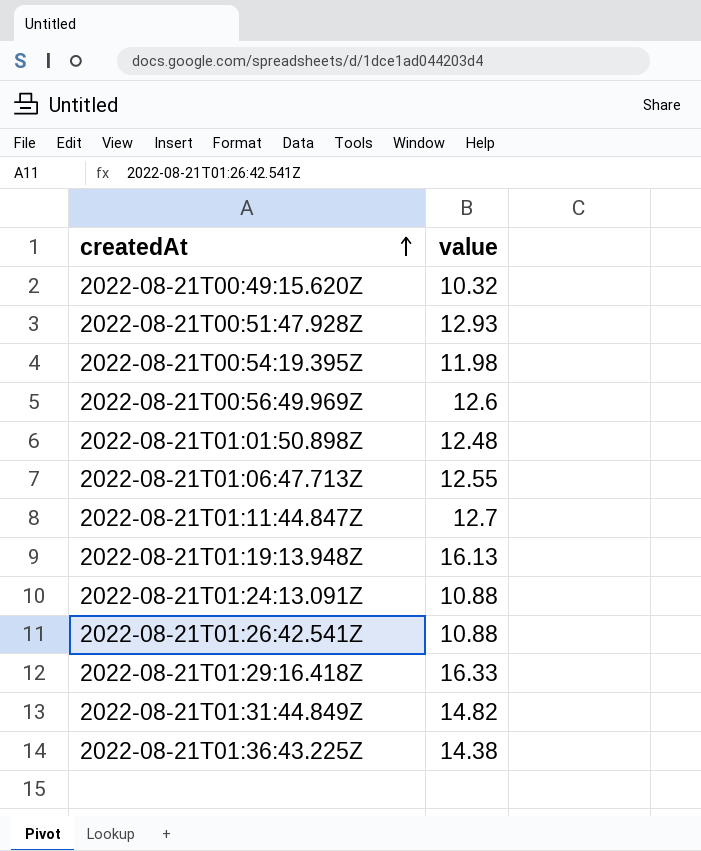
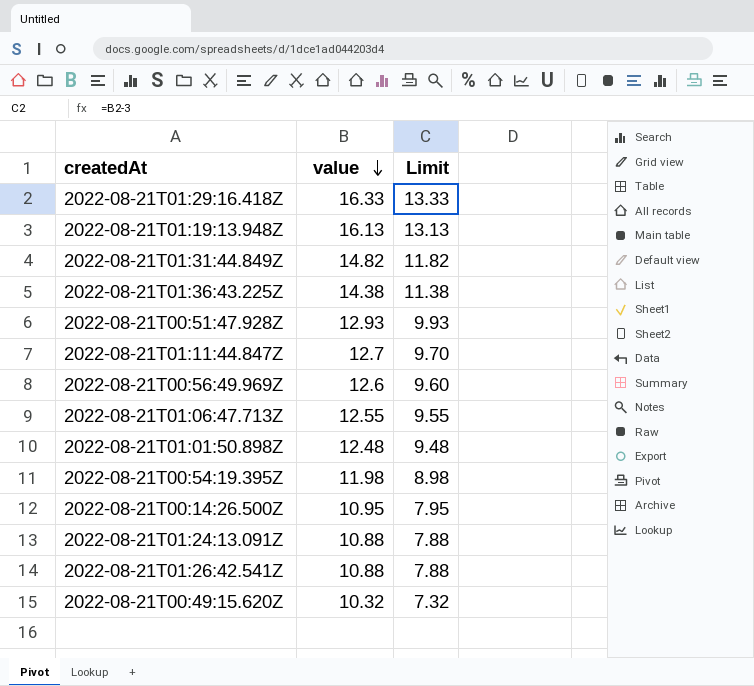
row order: createdAt ascending -> value descending
column Limit | formula: none -> [value] - 3
row 2022-08-21T00:14:26.500Z: none -> 10.95 | 7.95

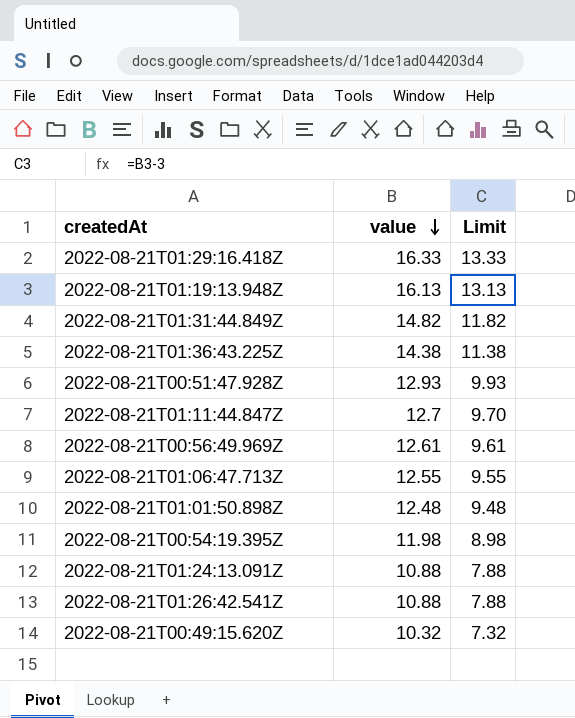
row 2022-08-21T00:14:26.500Z: 10.95 | 7.95 -> none
2022-08-21T00:56:49.969Z | value: 12.6 -> 12.61
2022-08-21T00:56:49.969Z | Limit: 9.60 -> 9.61

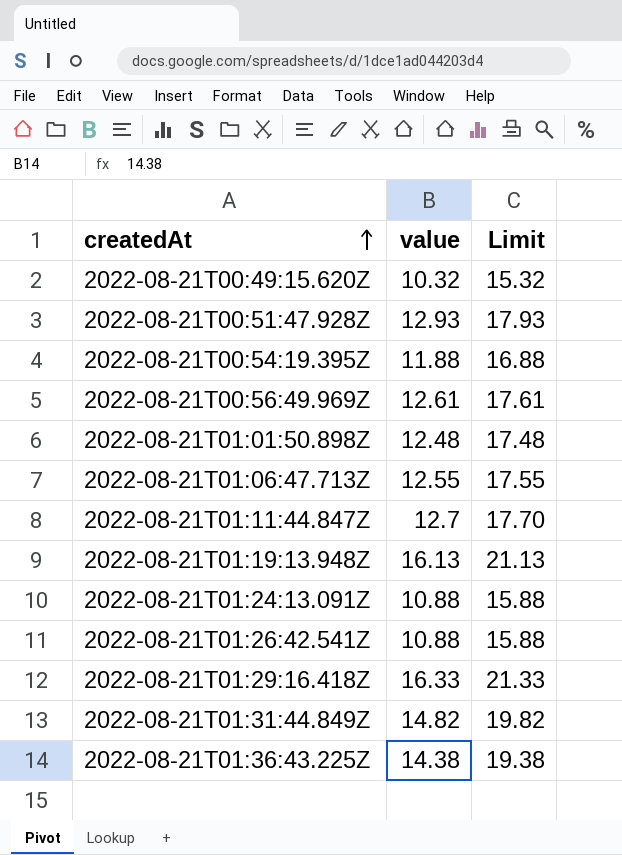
row order: value descending -> createdAt ascending
column Limit | formula: [value] - 3 -> [value] + 5
2022-08-21T00:54:19.395Z | value: 11.98 -> 11.88

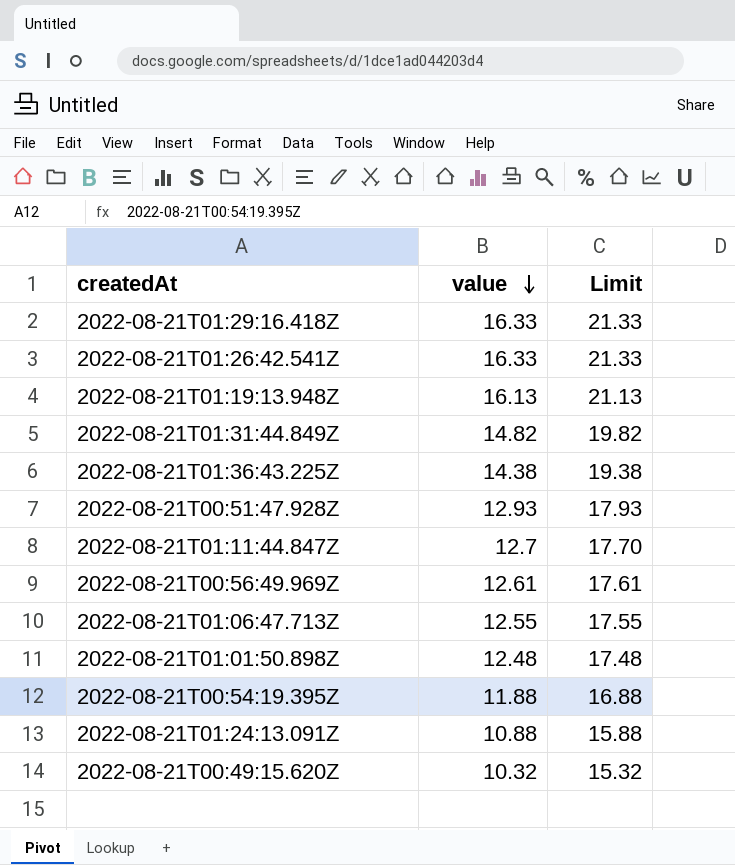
row order: createdAt ascending -> value descending
2022-08-21T01:26:42.541Z | value: 10.88 -> 16.33
2022-08-21T01:26:42.541Z | Limit: 15.88 -> 21.33

